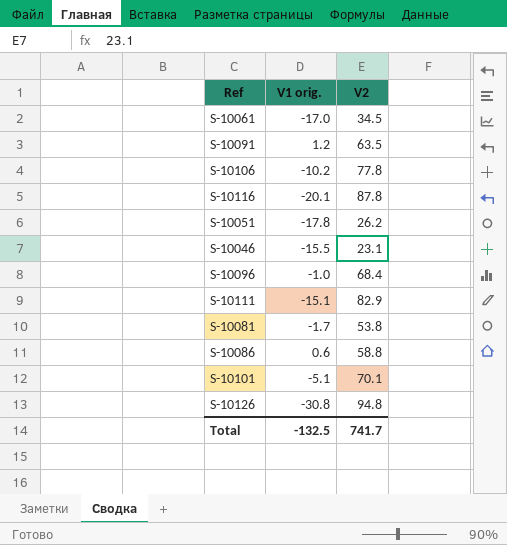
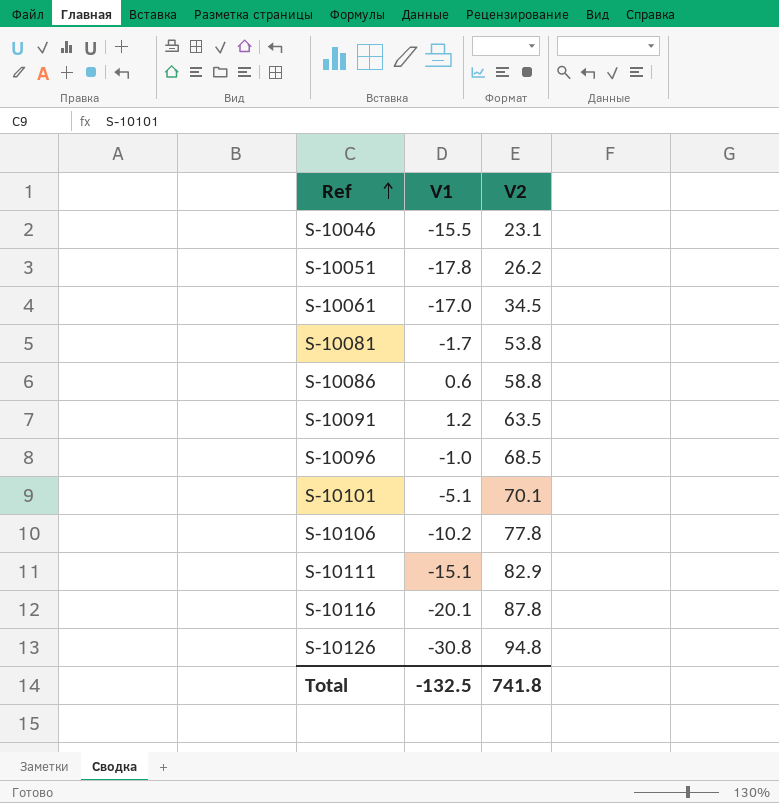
row order: none -> Ref ascending
column name: V1 orig. -> V1
S-10096 | V2: 68.4 -> 68.5
Total | V2: 741.7 -> 741.8

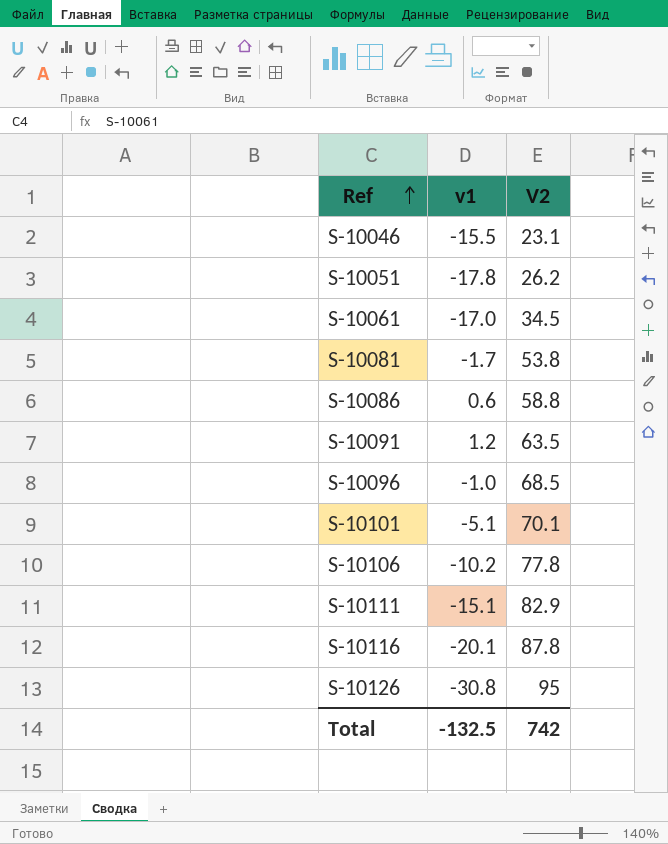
column name: V1 -> v1
S-10126 | V2: 94.8 -> 95
Total | V2: 741.8 -> 742

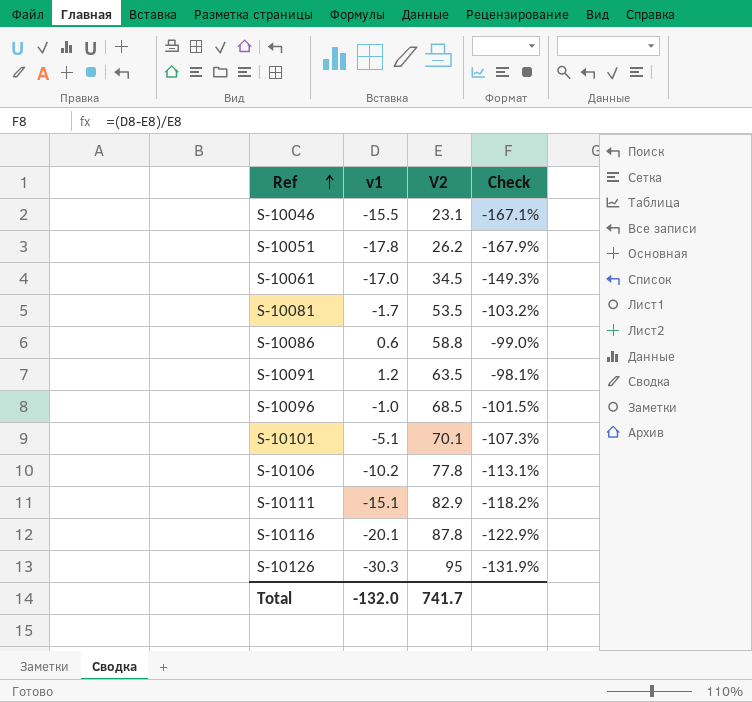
column Check | formula: none -> ([v1] - [V2]) / [V2]
S-10081 | V2: 53.8 -> 53.5
S-10126 | v1: -30.8 -> -30.3
Total | v1: -132.5 -> -132.0
Total | V2: 742 -> 741.7

